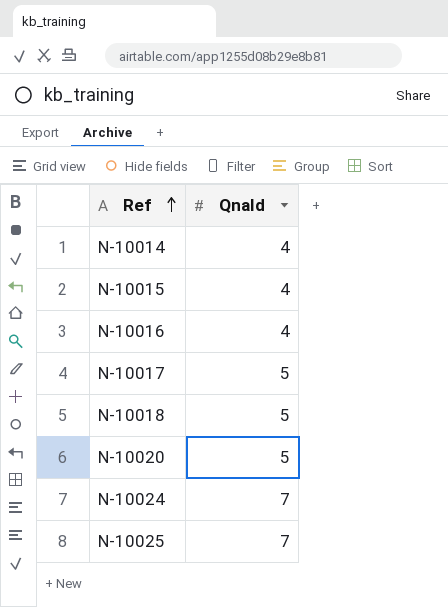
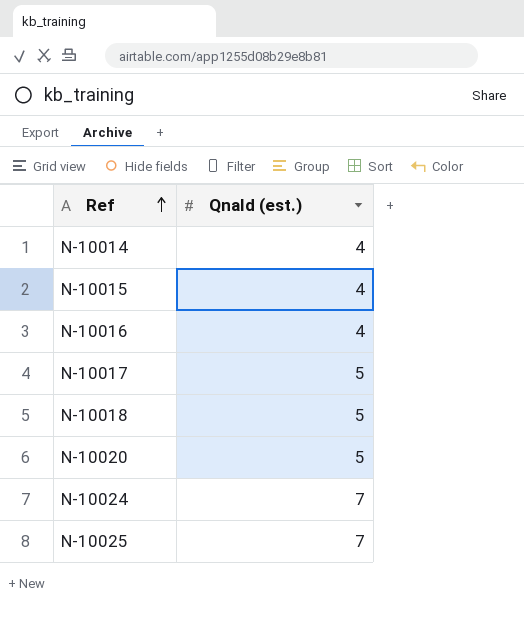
column name: QnaId -> QnaId (est.)

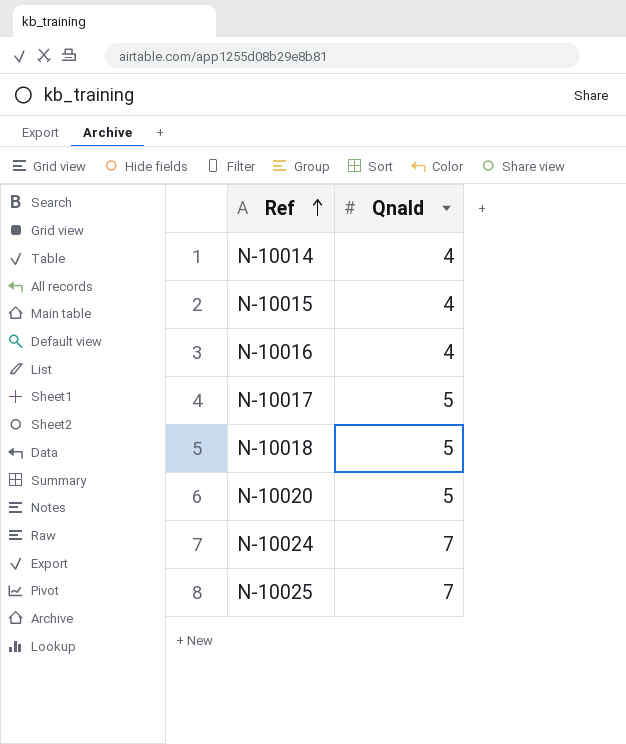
column name: QnaId (est.) -> QnaId

